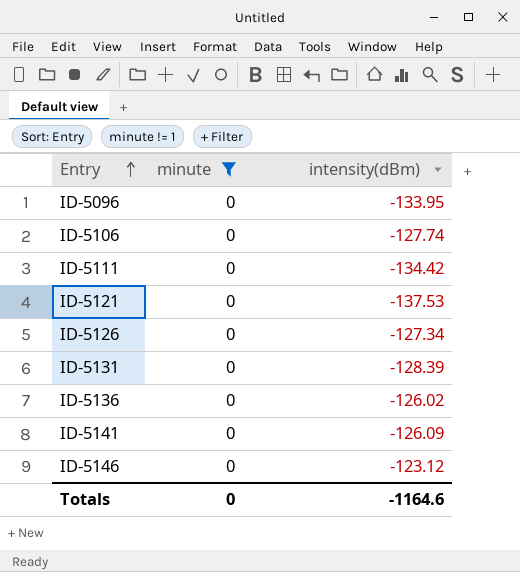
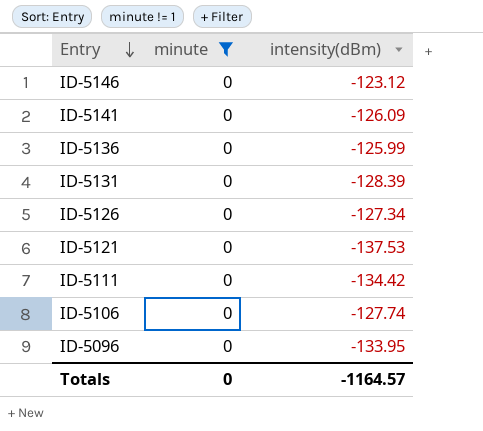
row order: Entry ascending -> Entry descending
ID-5136 | intensity(dBm): -126.02 -> -125.99
Totals | intensity(dBm): -1164.6 -> -1164.57

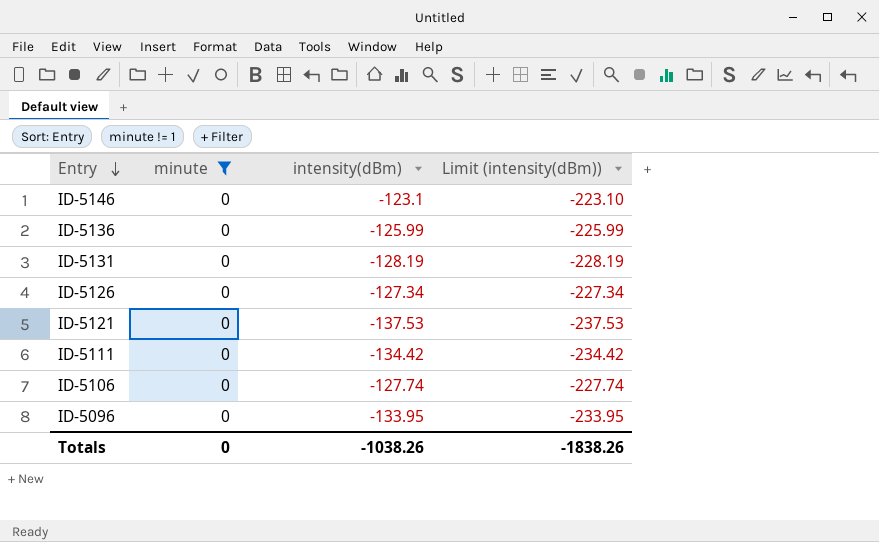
column Limit (intensity(dBm)) | formula: none -> [intensity(dBm)] - 100
row ID-5141: 0 | -126.09 -> none
ID-5146 | intensity(dBm): -123.12 -> -123.1
ID-5131 | intensity(dBm): -128.39 -> -128.19
Totals | intensity(dBm): -1164.57 -> -1038.26

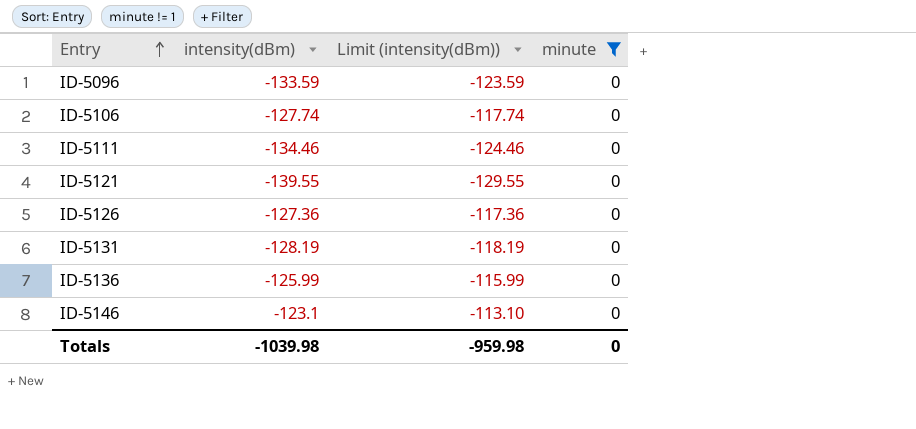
row order: Entry descending -> Entry ascending
column Limit (intensity(dBm)) | formula: [intensity(dBm)] - 100 -> [intensity(dBm)] + 10
column minute | position: 2 -> 4
ID-5096 | intensity(dBm): -133.95 -> -133.59
ID-5111 | intensity(dBm): -134.42 -> -134.46
ID-5121 | intensity(dBm): -137.53 -> -139.55
ID-5126 | intensity(dBm): -127.34 -> -127.36
Totals | intensity(dBm): -1038.26 -> -1039.98
Totals | Limit (intensity(dBm)): -1838.26 -> -959.98

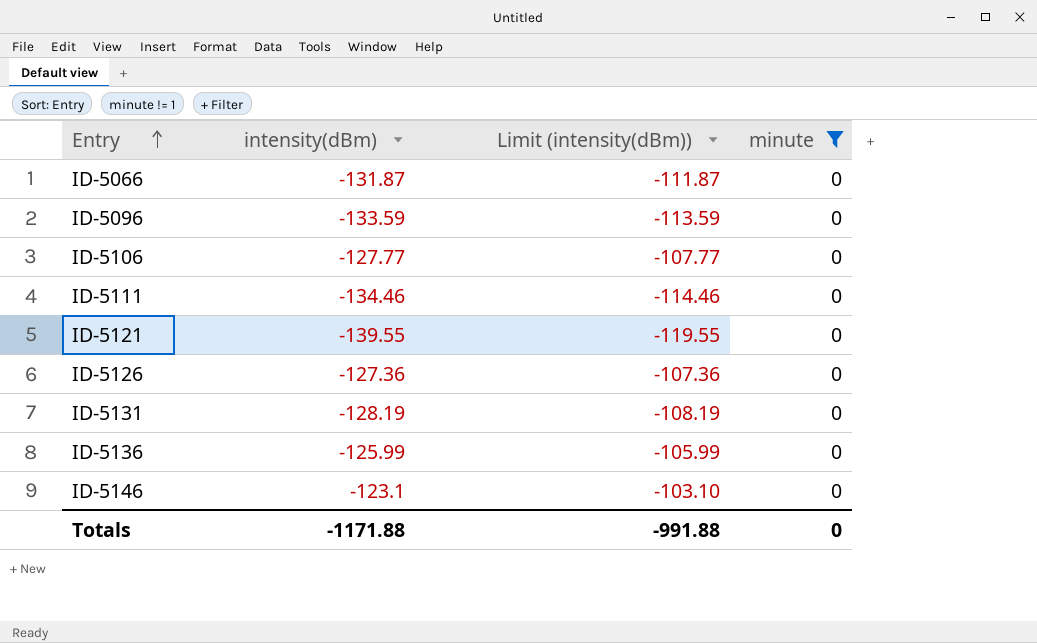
column Limit (intensity(dBm)) | formula: [intensity(dBm)] + 10 -> [intensity(dBm)] + 20
row ID-5066: none -> -131.87 | -111.87 | 0
ID-5106 | intensity(dBm): -127.74 -> -127.77
Totals | intensity(dBm): -1039.98 -> -1171.88
Totals | Limit (intensity(dBm)): -959.98 -> -991.88

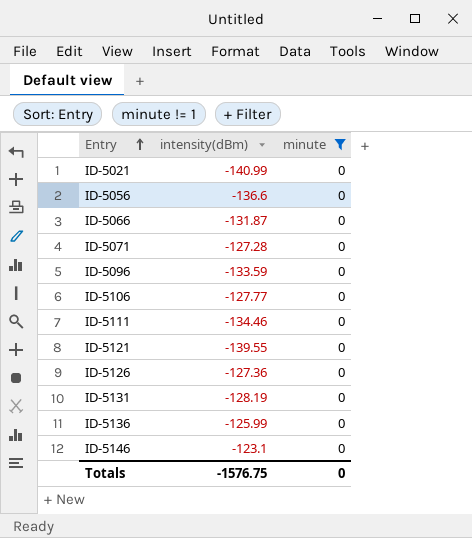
column Limit (intensity(dBm)) | formula: [intensity(dBm)] + 20 -> none
row ID-5021: none -> -140.99 | 0
row ID-5056: none -> -136.6 | 0
row ID-5071: none -> -127.28 | 0
Totals | intensity(dBm): -1171.88 -> -1576.75

